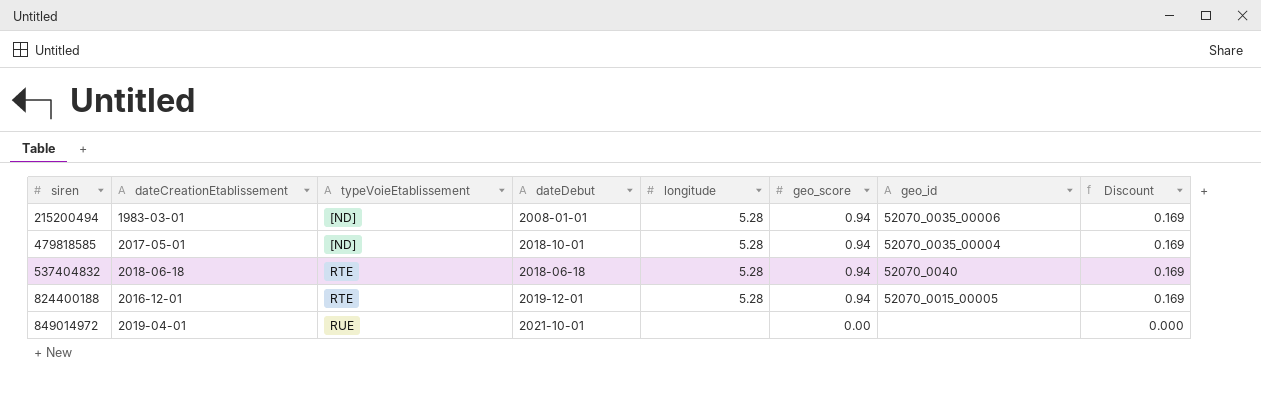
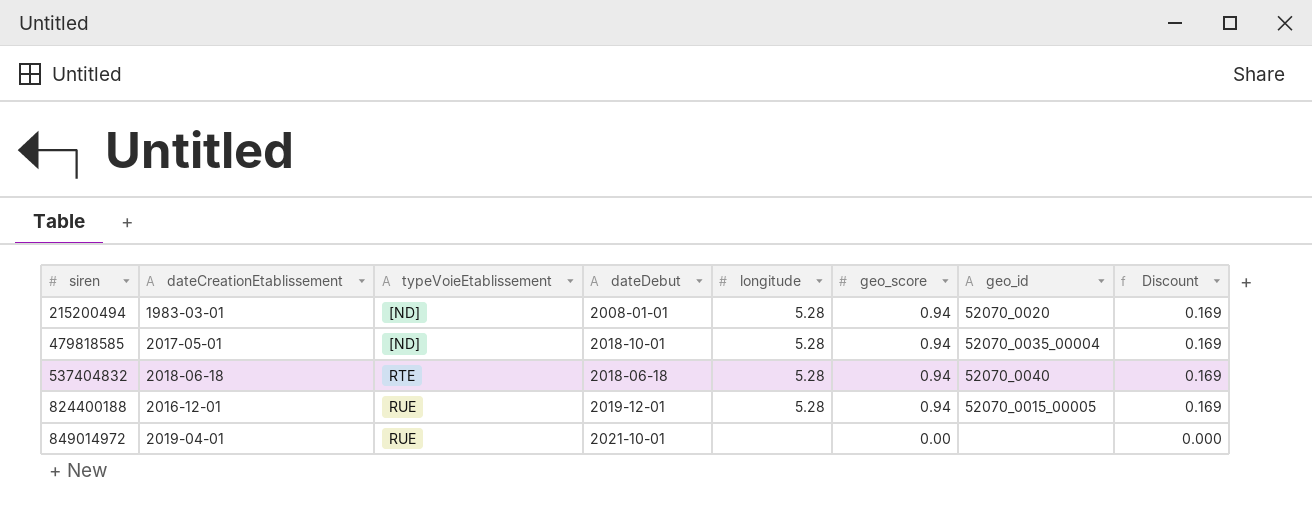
215200494 | geo_id: 52070_0035_00006 -> 52070_0020
824400188 | typeVoieEtablissement: RTE -> RUE

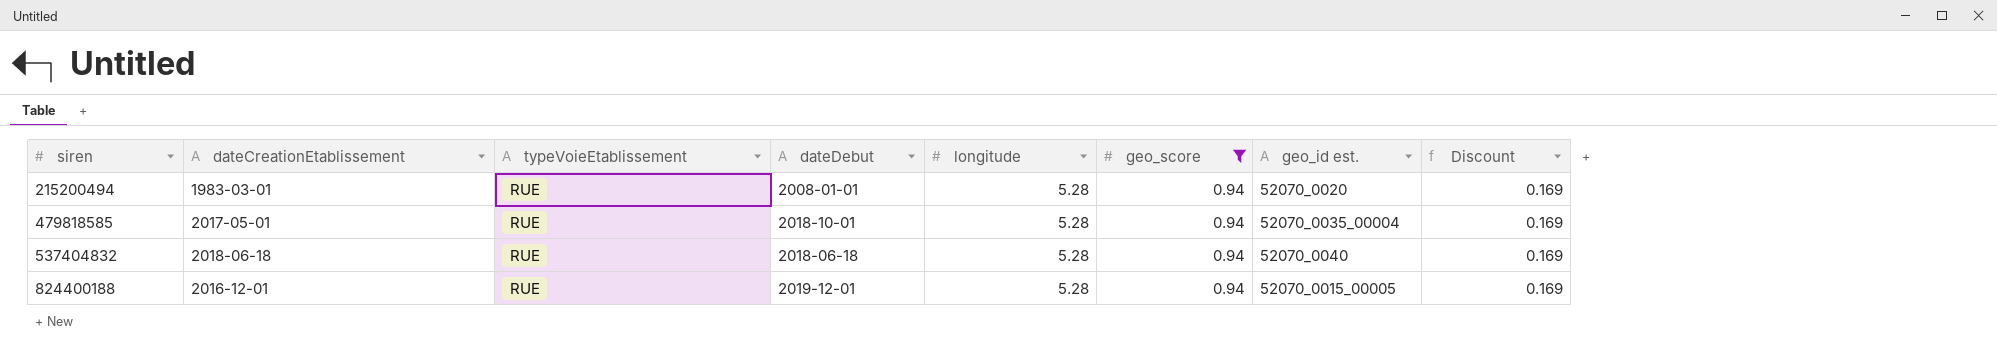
filter: none -> geo_score = 0.94
column name: geo_id -> geo_id est.
215200494 | typeVoieEtablissement: [ND] -> RUE
479818585 | typeVoieEtablissement: [ND] -> RUE
537404832 | typeVoieEtablissement: RTE -> RUE

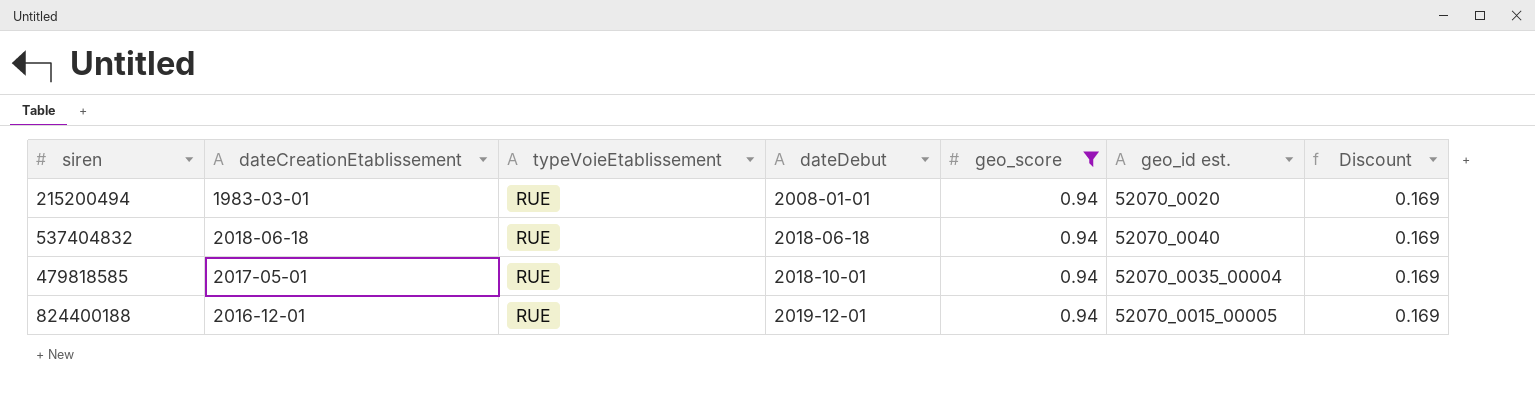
row order: siren ascending -> dateDebut ascending
column longitude | position: 5 -> none

